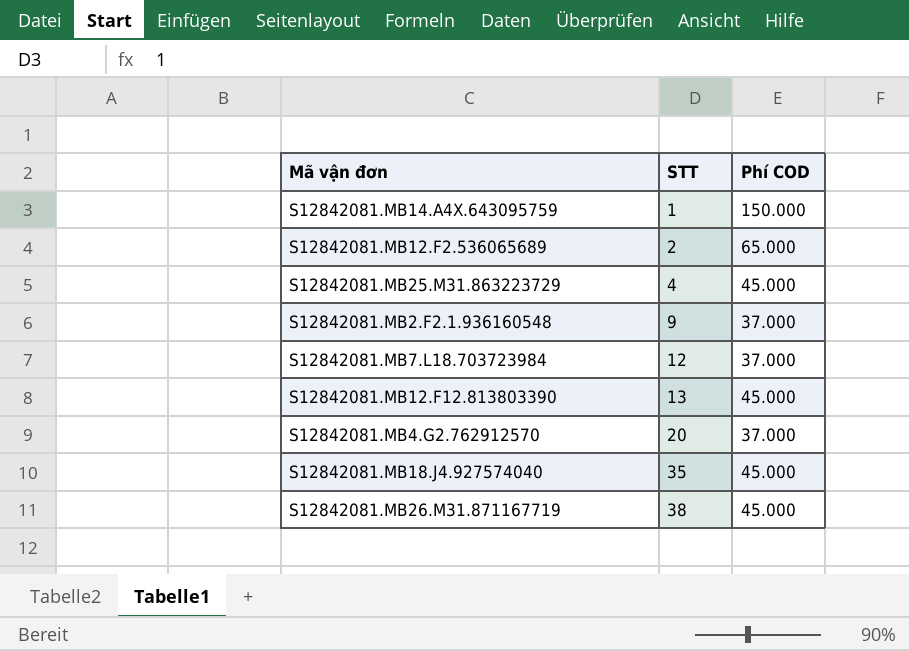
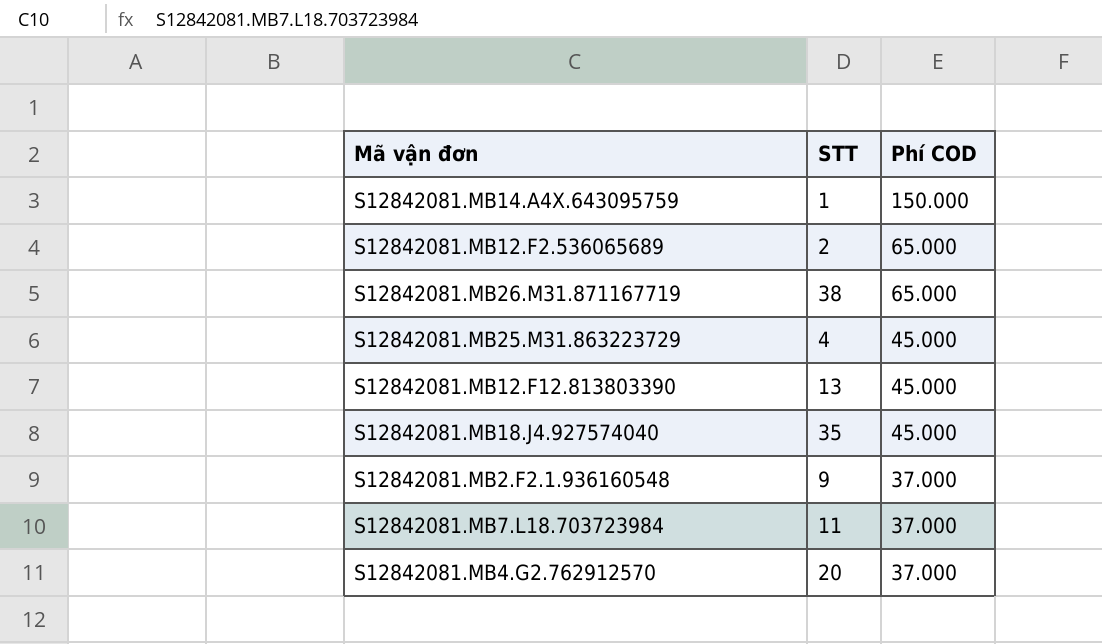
row order: STT ascending -> Phí COD descending
S12842081.MB26.M31.871167719 | Phí COD: 45.000 -> 65.000
S12842081.MB7.L18.703723984 | STT: 12 -> 11

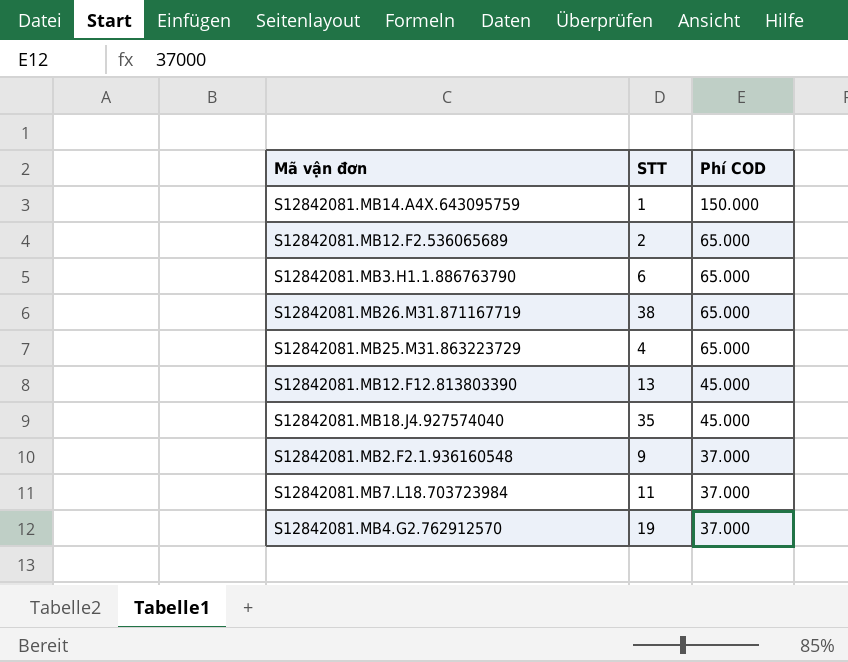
row S12842081.MB3.H1.1.886763790: none -> 6 | 65.000
S12842081.MB25.M31.863223729 | Phí COD: 45.000 -> 65.000
S12842081.MB4.G2.762912570 | STT: 20 -> 19

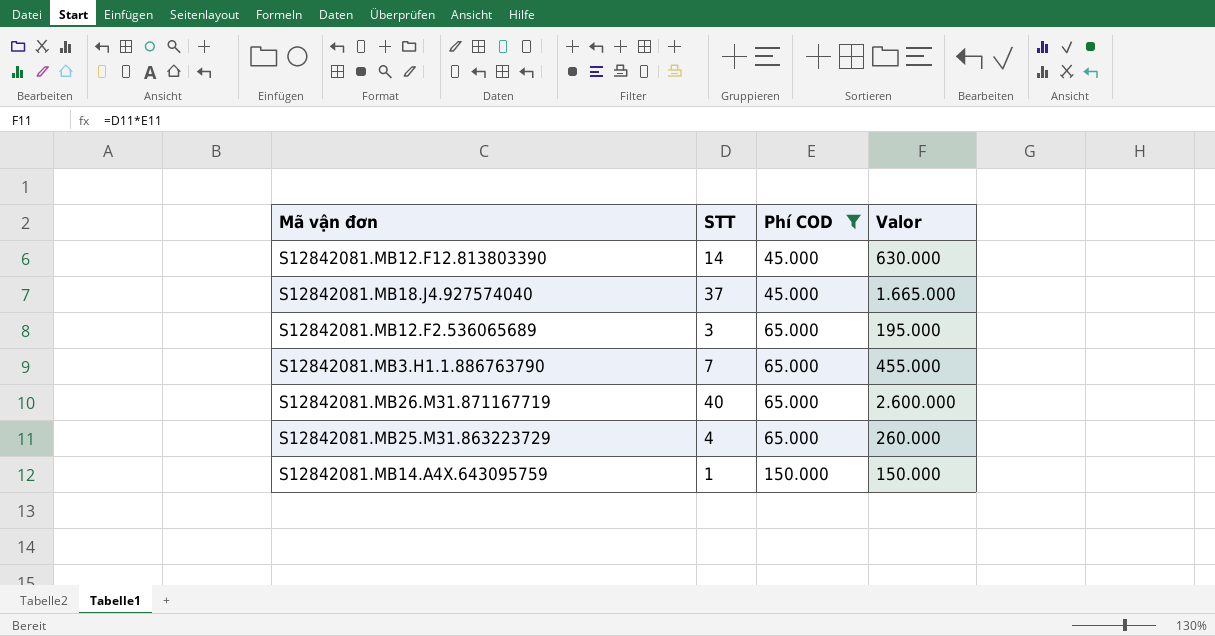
filter: none -> Phí COD != 37.000
row order: Phí COD descending -> Phí COD ascending
column Valor | formula: none -> [STT] * [Phí COD]
S12842081.MB12.F12.813803390 | STT: 13 -> 14
S12842081.MB18.J4.927574040 | STT: 35 -> 37
S12842081.MB12.F2.536065689 | STT: 2 -> 3
S12842081.MB3.H1.1.886763790 | STT: 6 -> 7
S12842081.MB26.M31.871167719 | STT: 38 -> 40

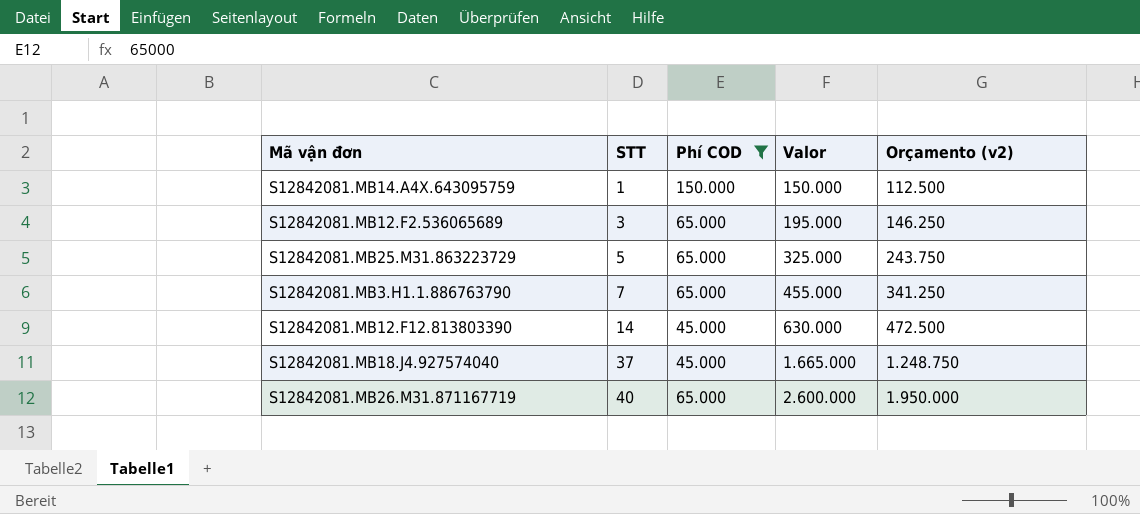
row order: Phí COD ascending -> STT ascending
column Orçamento (v2) | formula: none -> [Valor] * 0,75
S12842081.MB25.M31.863223729 | STT: 4 -> 5
S12842081.MB25.M31.863223729 | Valor: 260.000 -> 325.000

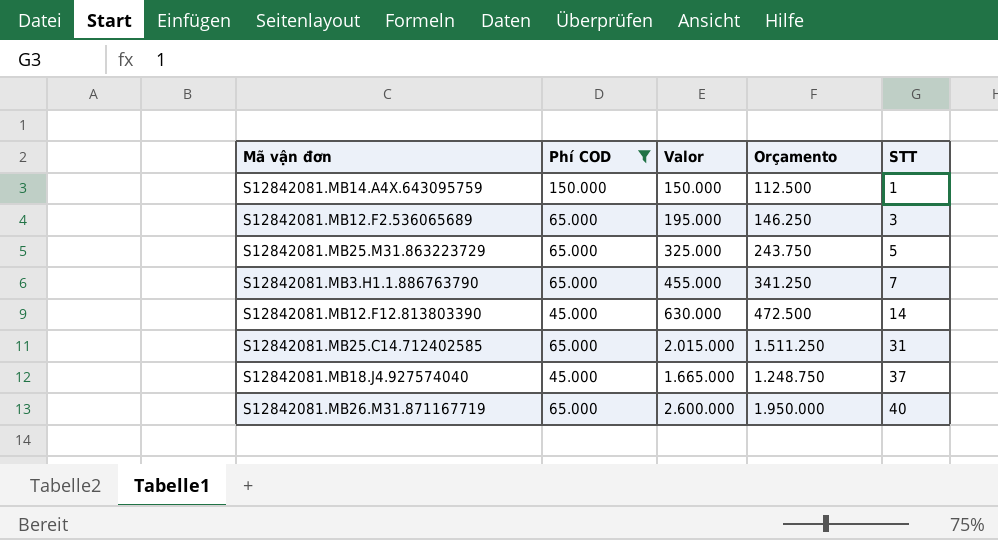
column name: Orçamento (v2) -> Orçamento
column STT | position: 2 -> 5
row S12842081.MB25.C14.712402585: none -> 65.000 | 2.015.000 | 1.511.250 | 31

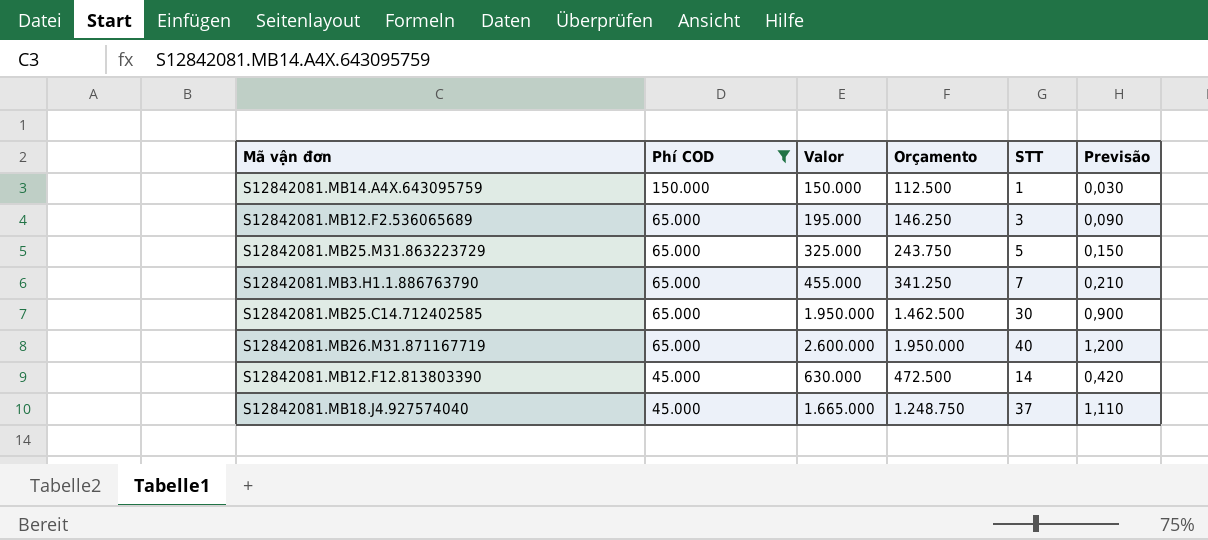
row order: STT ascending -> Phí COD descending
column Previsão | formula: none -> [STT] * 0,03
S12842081.MB25.C14.712402585 | Valor: 2.015.000 -> 1.950.000
S12842081.MB25.C14.712402585 | Orçamento: 1.511.250 -> 1.462.500
S12842081.MB25.C14.712402585 | STT: 31 -> 30

